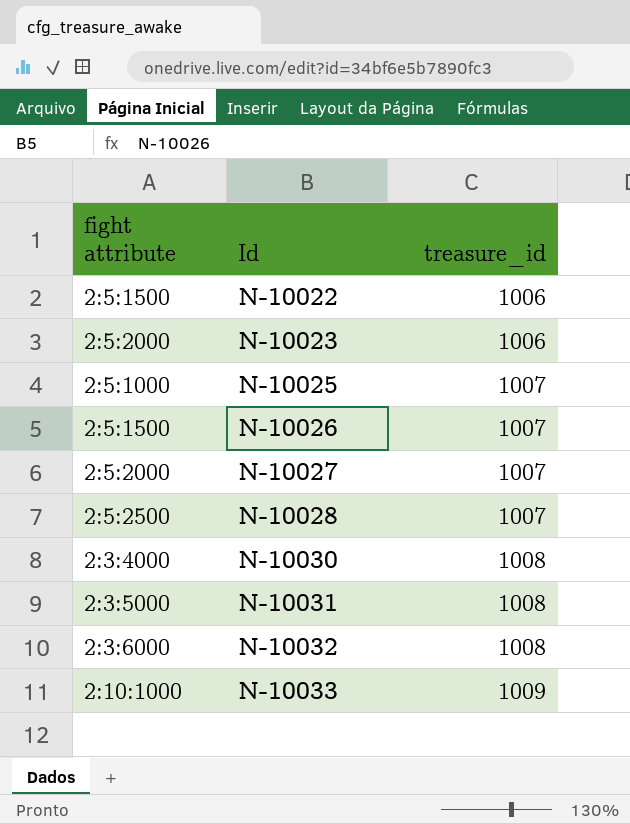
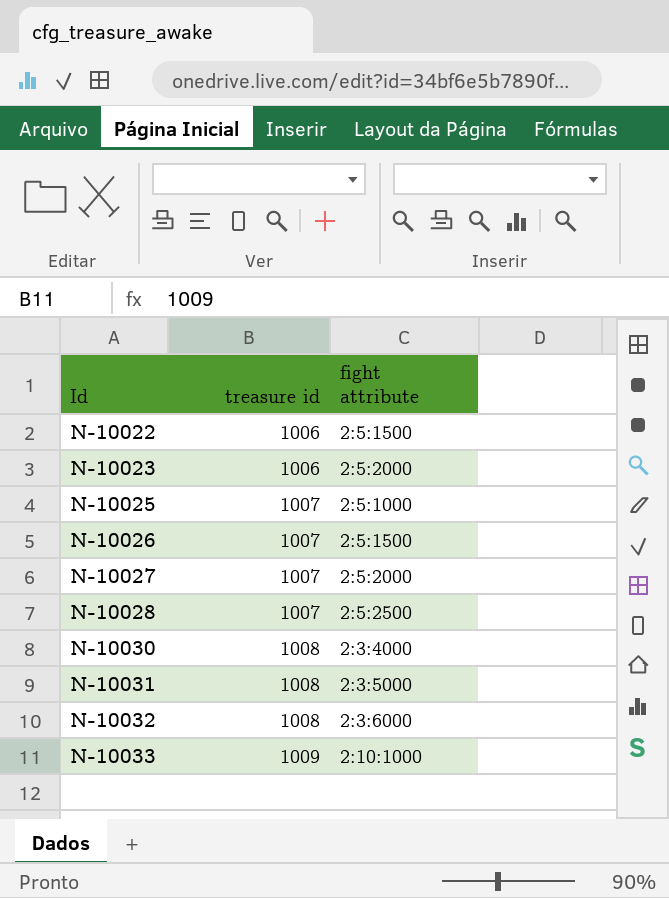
column name: treasure_id -> treasure id
column fight attribute | position: 1 -> 3

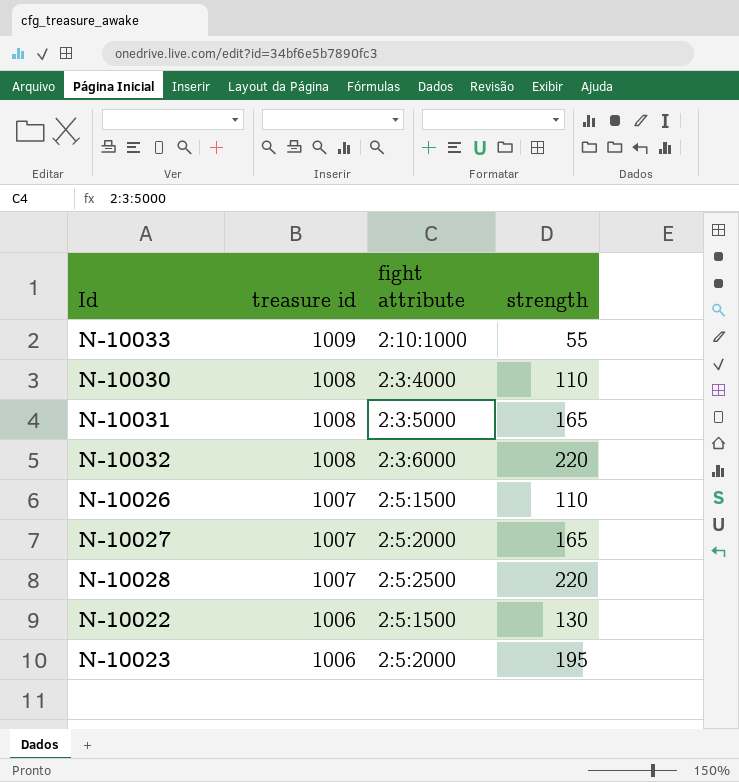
row order: Id ascending -> treasure id descending
column strength | position: none -> 4
row N-10025: 1007 | 2:5:1000 -> none

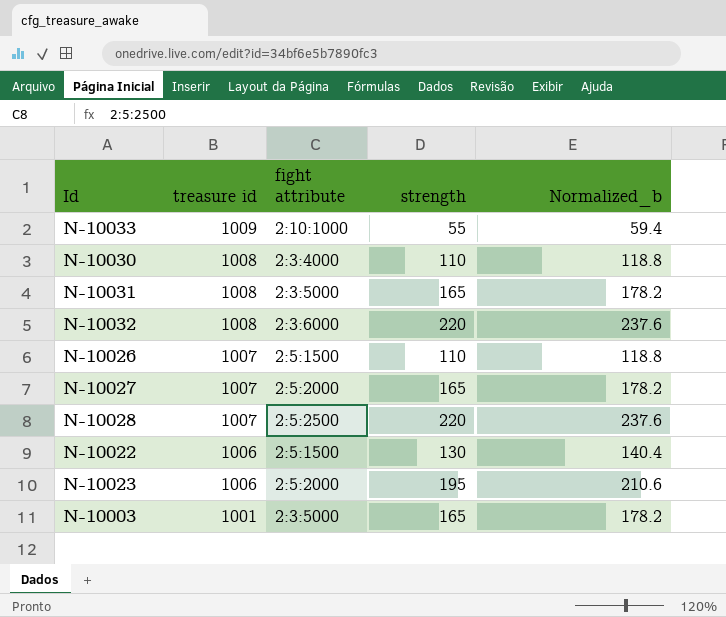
column Normalized_b | formula: none -> [strength] * 1.08
row N-10003: none -> 1001 | 2:3:5000 | 165 | 178.2

